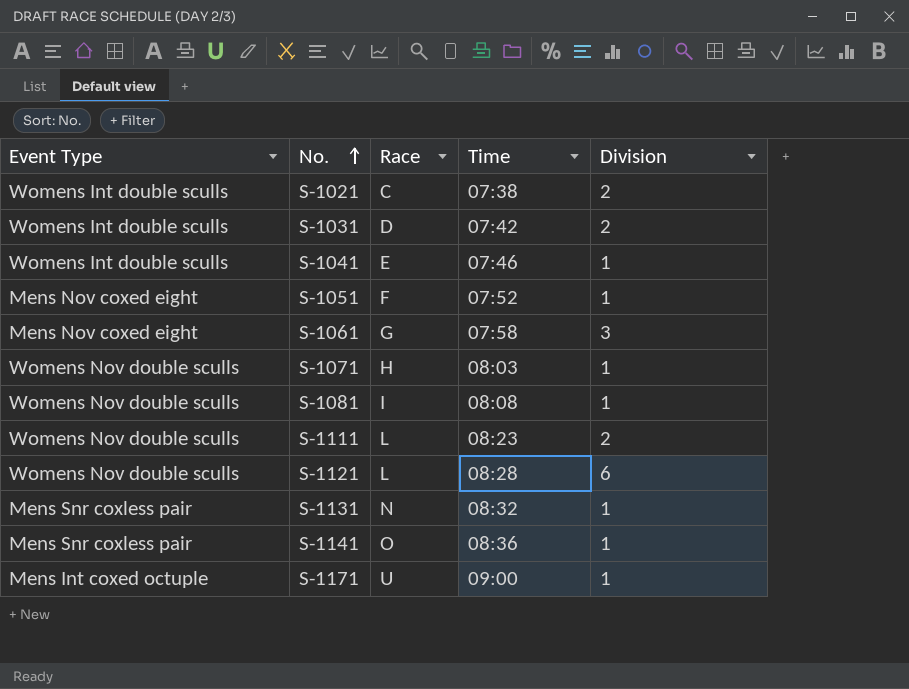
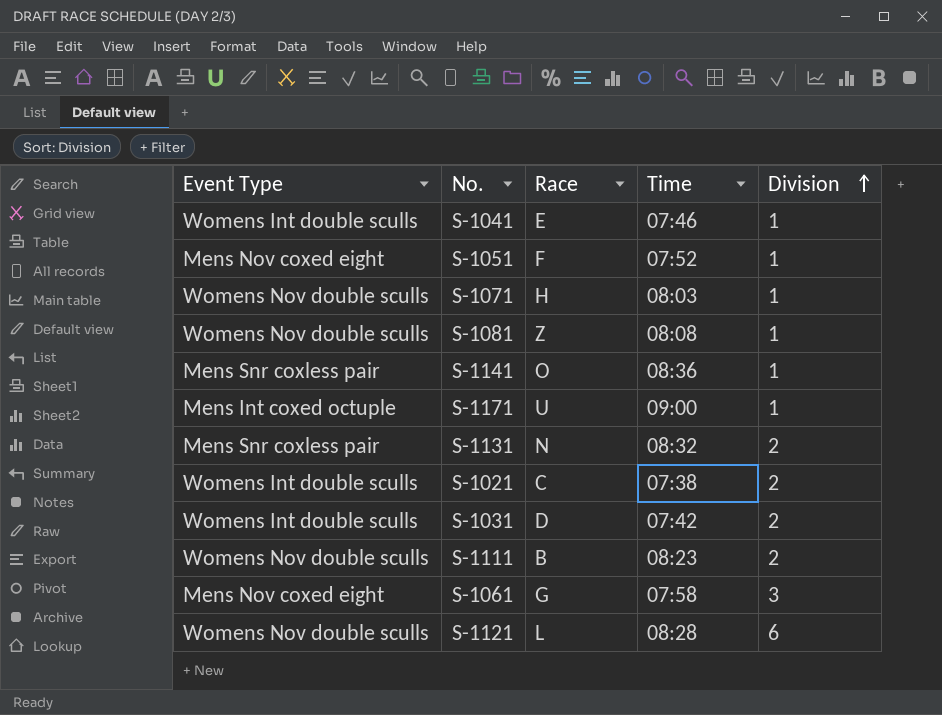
row order: No. ascending -> Division ascending
S-1081 | Race: I -> Z
S-1131 | Division: 1 -> 2
S-1111 | Race: L -> B

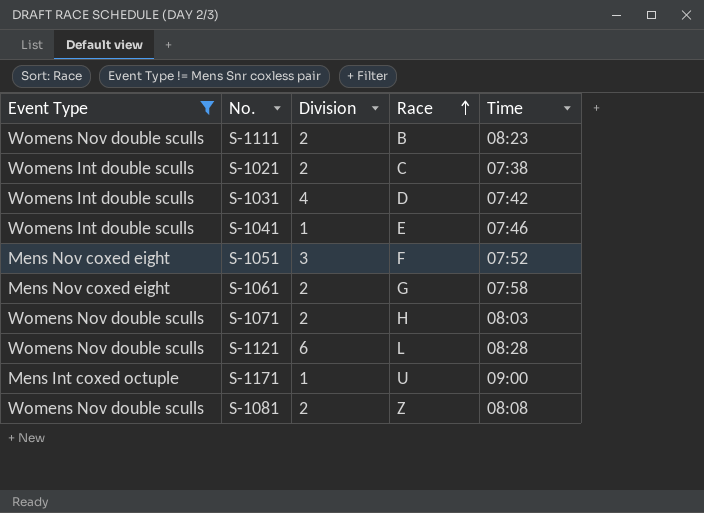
filter: none -> Event Type != Mens Snr coxless pair
row order: Division ascending -> Race ascending
column Division | position: 5 -> 3
S-1031 | Division: 2 -> 4
S-1051 | Division: 1 -> 3
S-1061 | Division: 3 -> 2
S-1071 | Division: 1 -> 2
S-1081 | Division: 1 -> 2

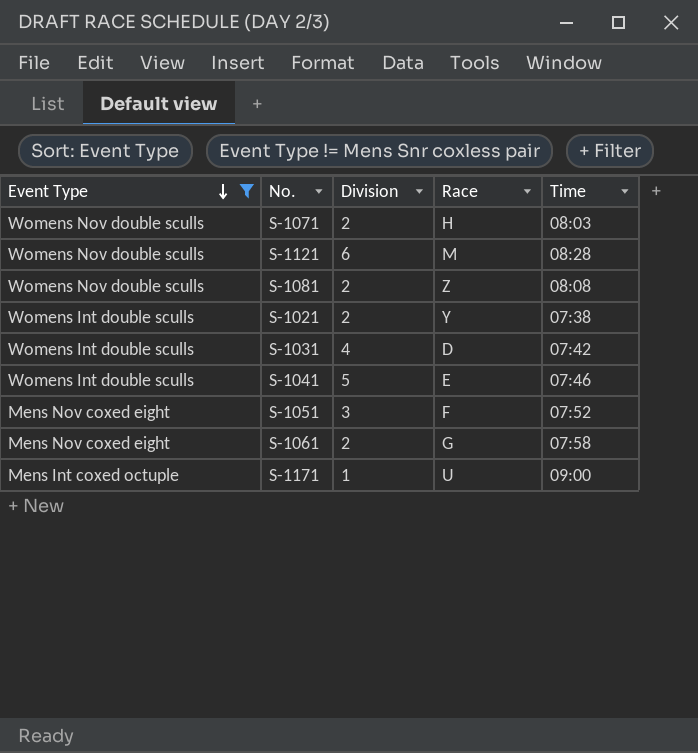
row order: Race ascending -> Event Type descending
row S-1111: Womens Nov double sculls | 2 | B | 08:23 -> none
S-1121 | Race: L -> M
S-1021 | Race: C -> Y
S-1041 | Division: 1 -> 5

